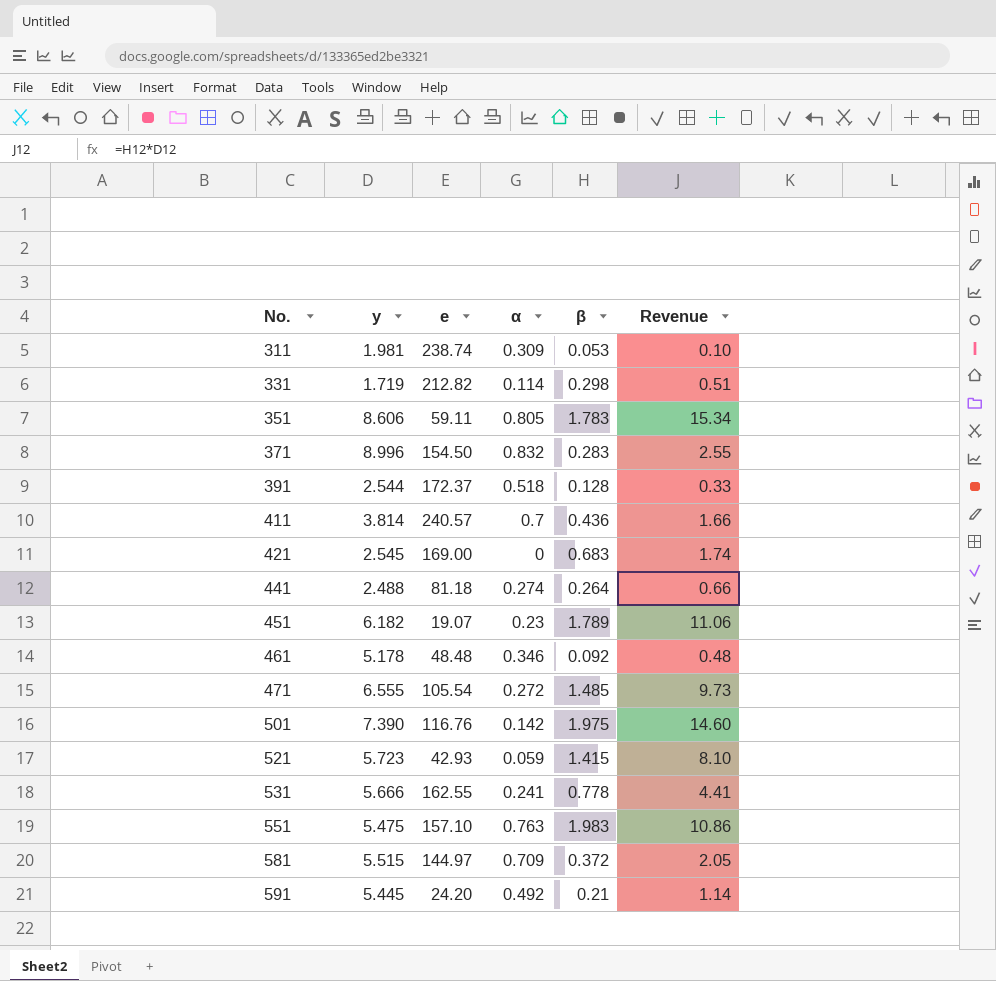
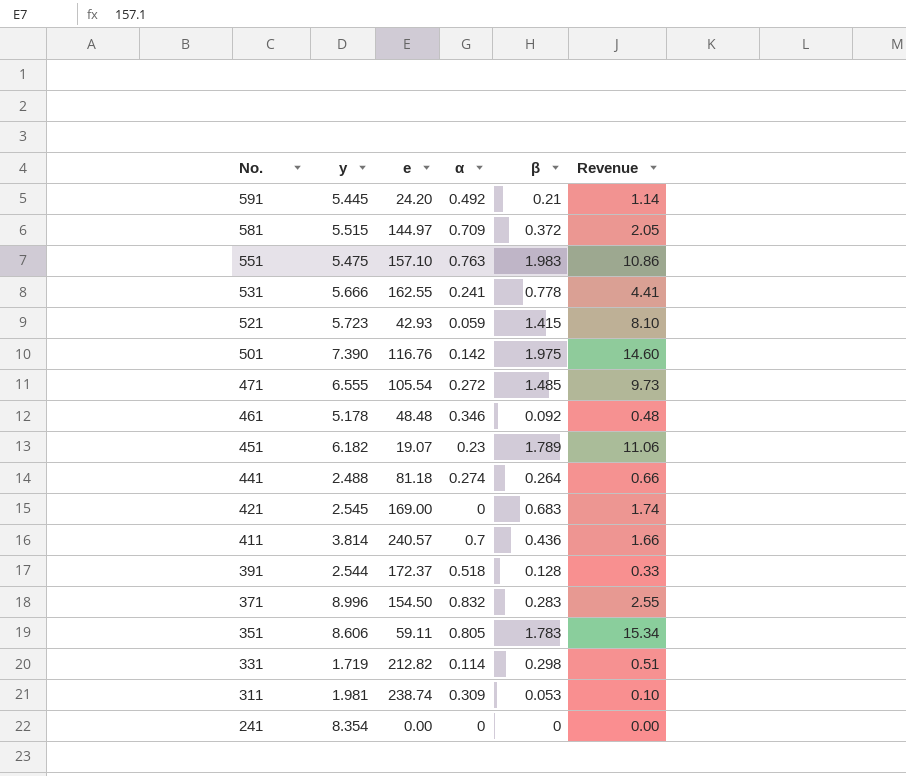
row order: No. ascending -> No. descending
row 241: none -> 8.354 | 0.00 | 0 | 0 | 0.00

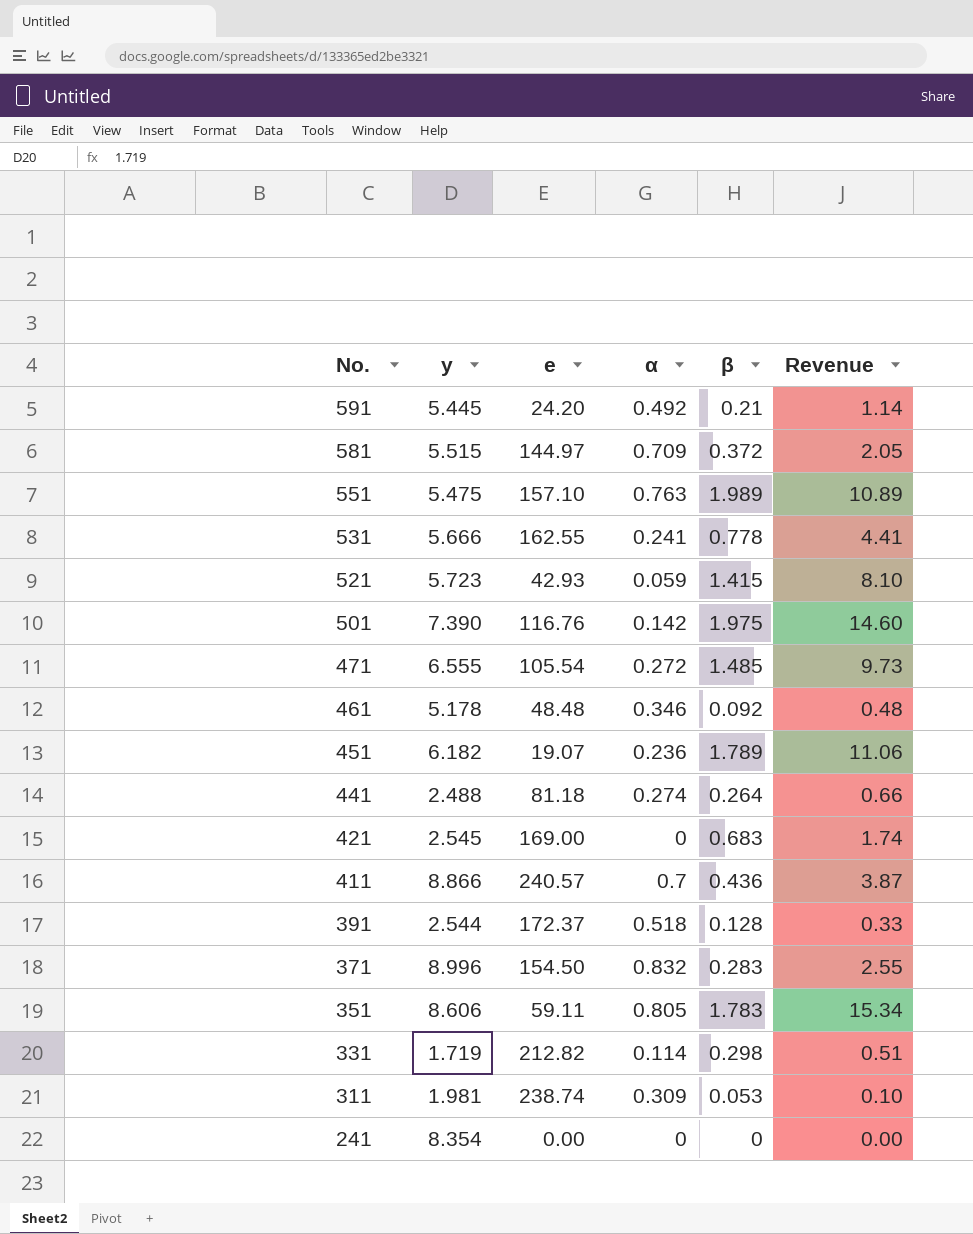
551 | β: 1.983 -> 1.989
551 | Revenue: 10.86 -> 10.89
451 | α: 0.23 -> 0.236
411 | y: 3.814 -> 8.866
411 | Revenue: 1.66 -> 3.87

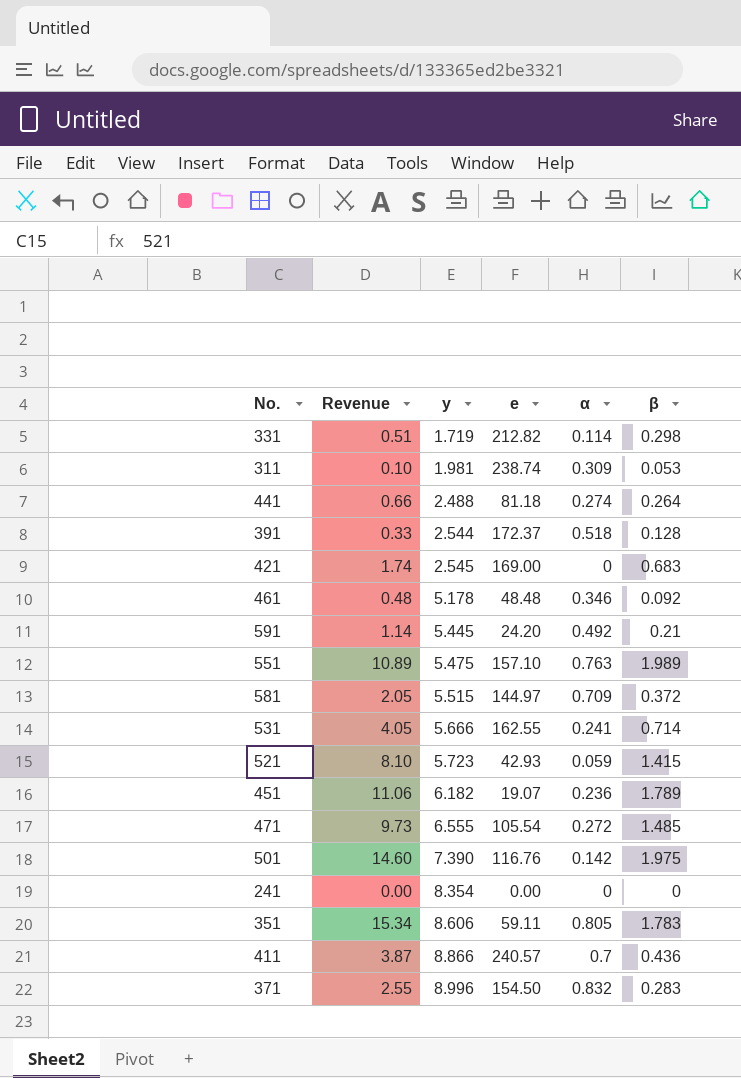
row order: No. descending -> y ascending
column Revenue | position: 6 -> 2
531 | Revenue: 4.41 -> 4.05
531 | β: 0.778 -> 0.714

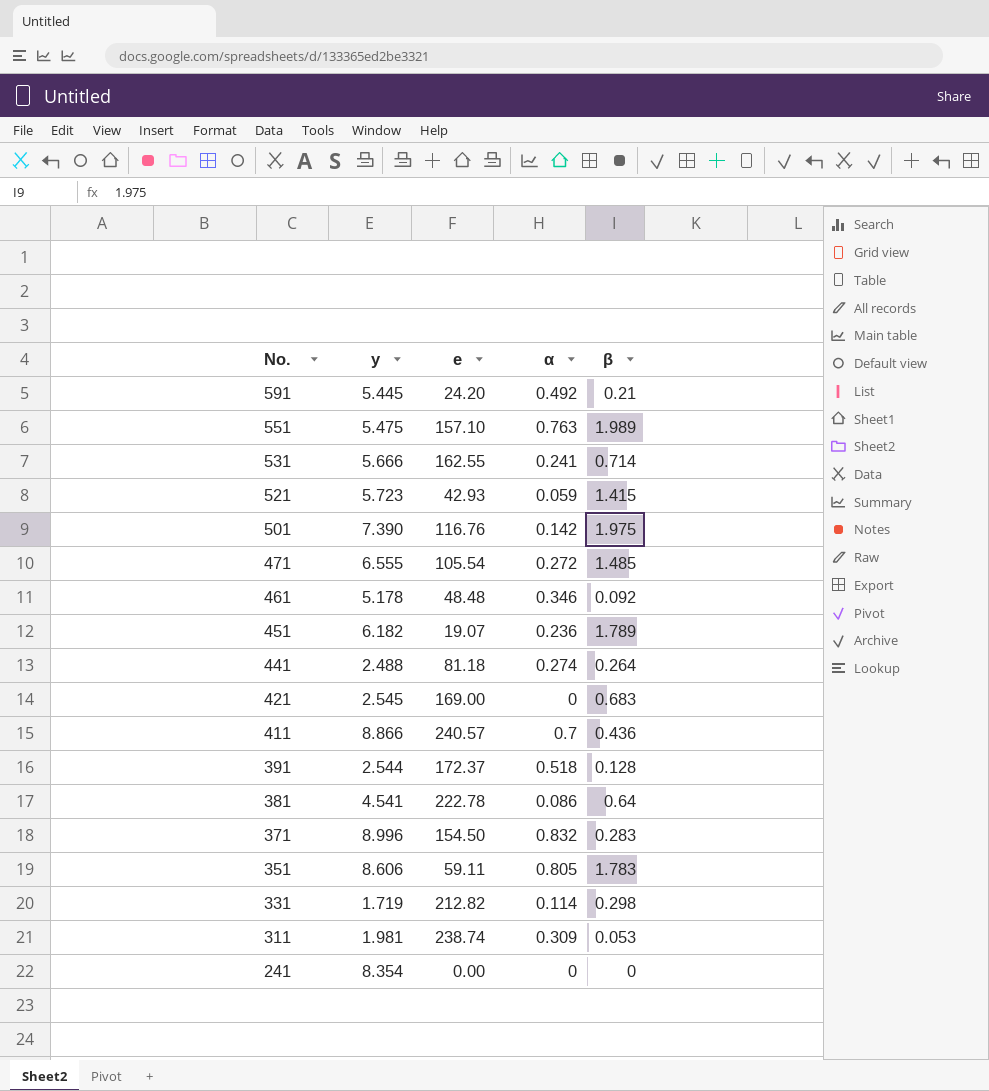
row order: y ascending -> No. descending
column Revenue | formula: [y] * [β] -> none
row 581: 2.05 | 5.515 | 144.97 | 0.709 | 0.372 -> none
row 381: none -> 4.541 | 222.78 | 0.086 | 0.64

